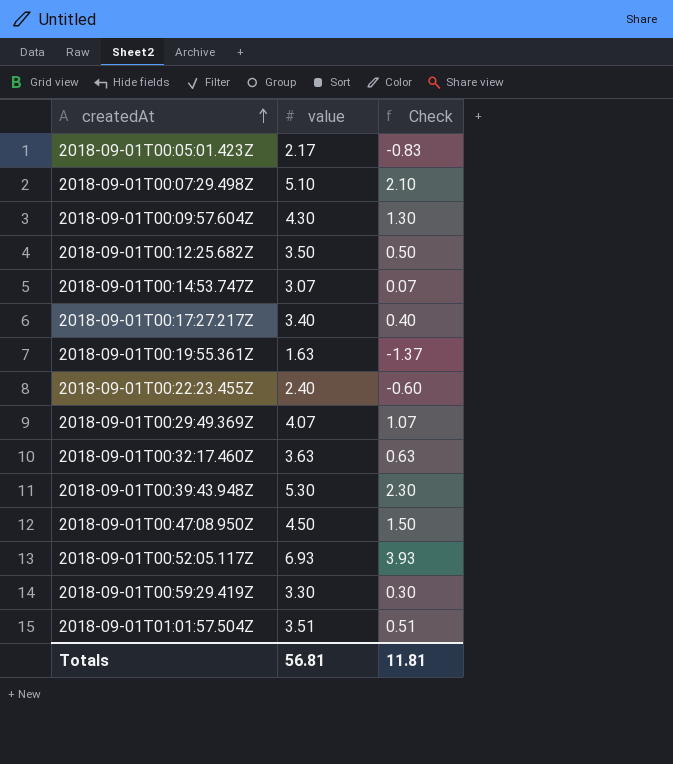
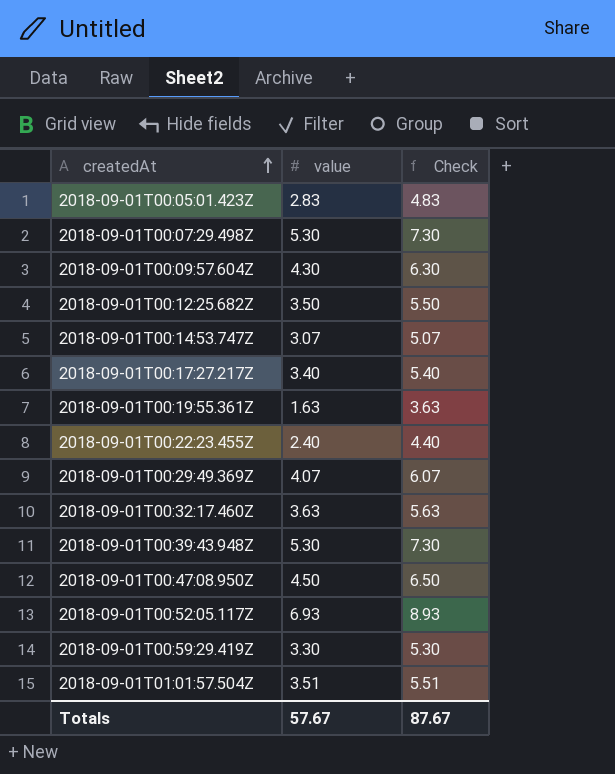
column Check | formula: [value] - 3 -> [value] + 2
2018-09-01T00:05:01.423Z | value: 2.17 -> 2.83
2018-09-01T00:07:29.498Z | value: 5.10 -> 5.30
Totals | value: 56.81 -> 57.67
Totals | Check: 11.81 -> 87.67

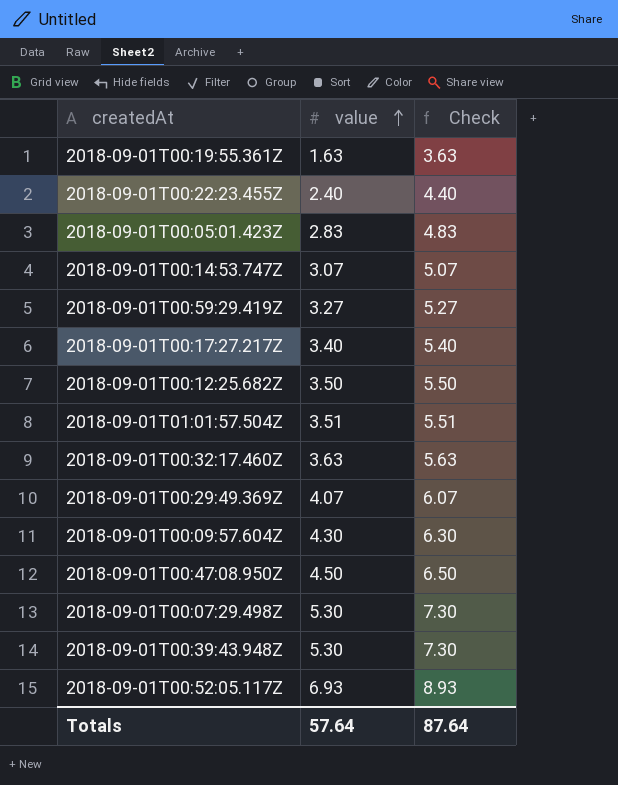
row order: createdAt ascending -> value ascending
2018-09-01T00:59:29.419Z | value: 3.30 -> 3.27
2018-09-01T00:59:29.419Z | Check: 5.30 -> 5.27
Totals | value: 57.67 -> 57.64
Totals | Check: 87.67 -> 87.64

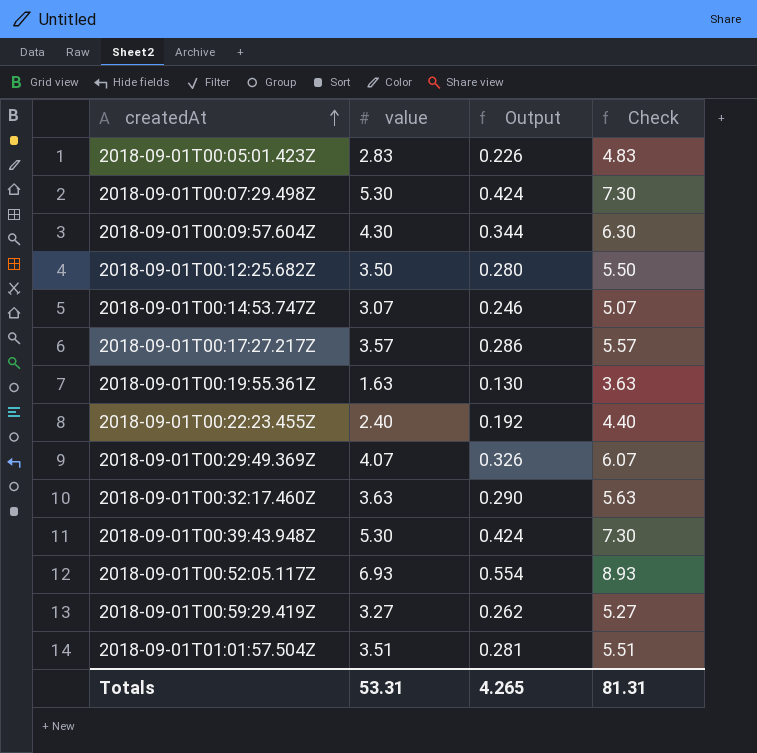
row order: value ascending -> createdAt ascending
column Output | formula: none -> [value] * 0.08
row 2018-09-01T00:47:08.950Z: 4.50 | 6.50 -> none
2018-09-01T00:17:27.217Z | value: 3.40 -> 3.57
2018-09-01T00:17:27.217Z | Check: 5.40 -> 5.57
Totals | value: 57.64 -> 53.31
Totals | Check: 87.64 -> 81.31

